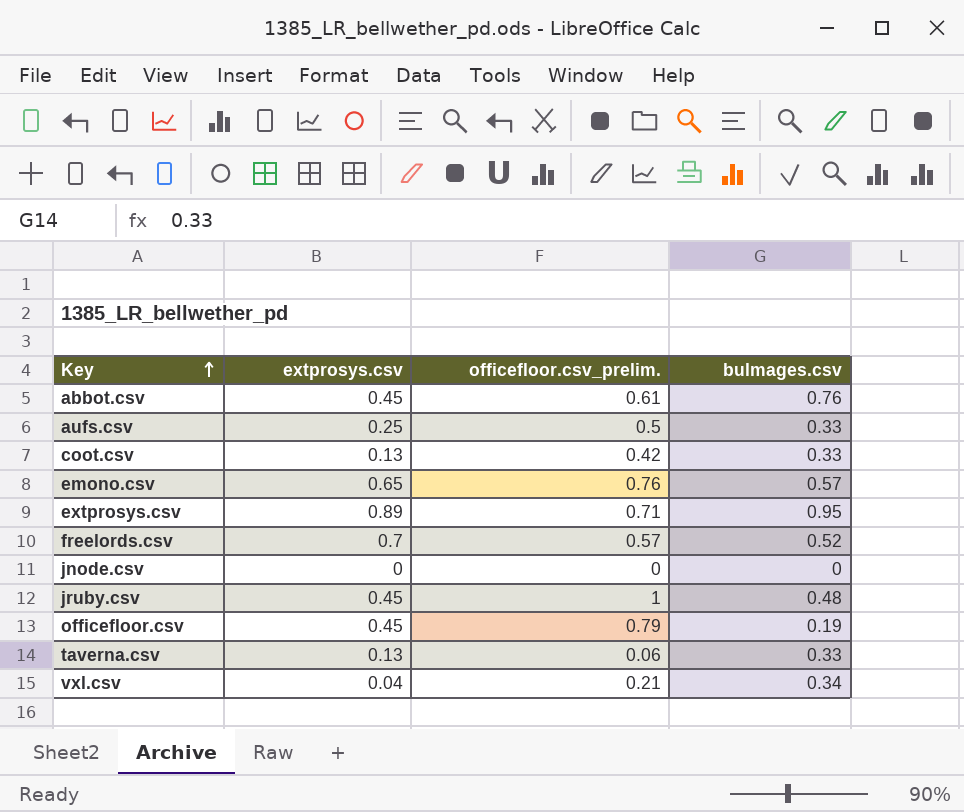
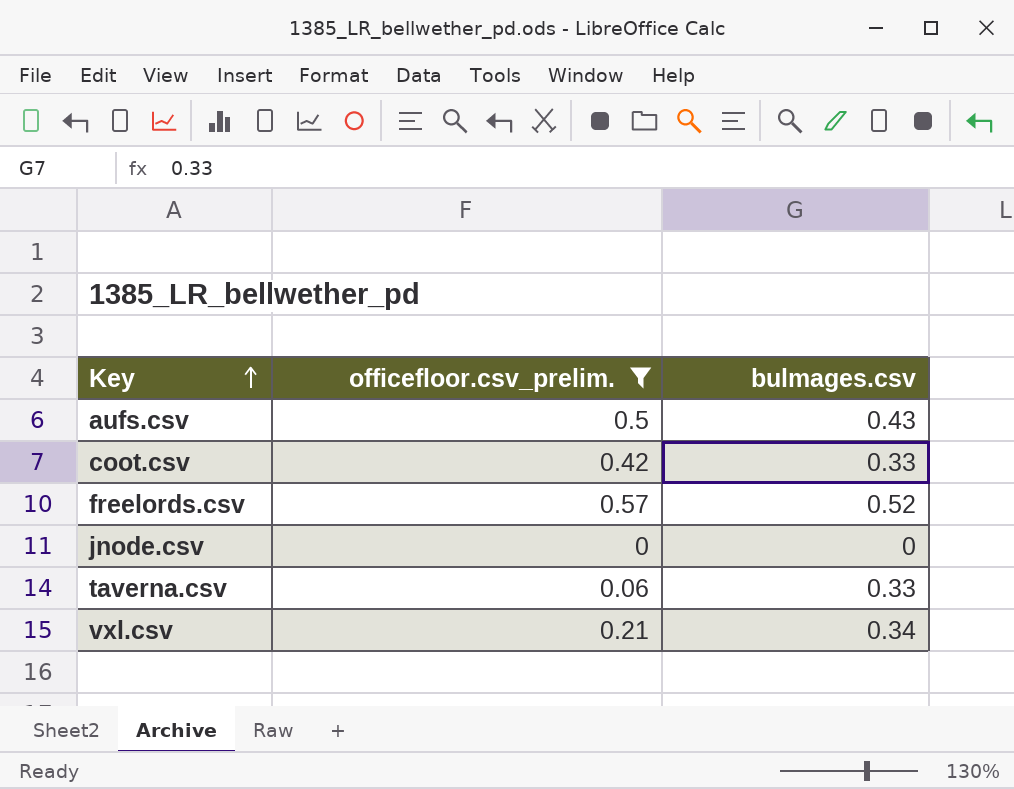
filter: none -> officefloor.csv_prelim. <= 0.57
column extprosys.csv | position: 2 -> none
aufs.csv | bulmages.csv: 0.33 -> 0.43

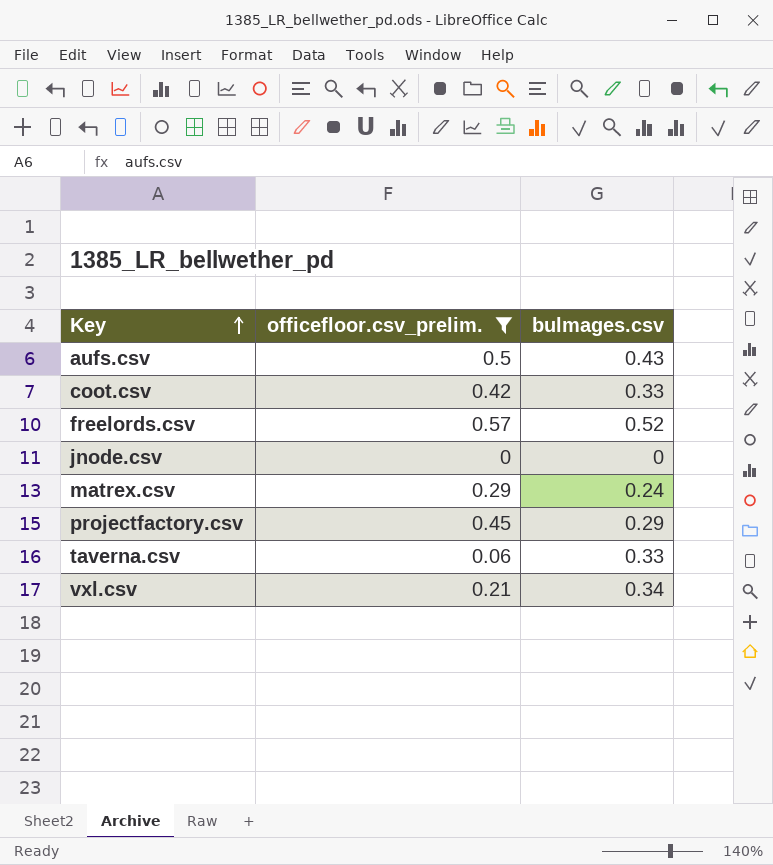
row matrex.csv: none -> 0.29 | 0.24
row projectfactory.csv: none -> 0.45 | 0.29

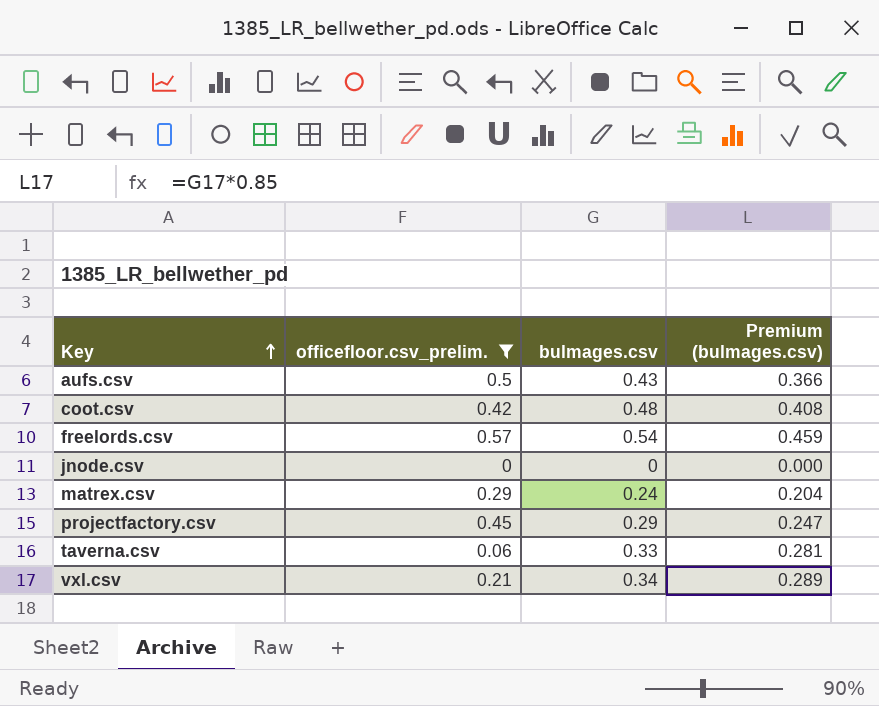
column Premium (bulmages.csv) | formula: none -> [bulmages.csv] * 0.85
coot.csv | bulmages.csv: 0.33 -> 0.48
freelords.csv | bulmages.csv: 0.52 -> 0.54

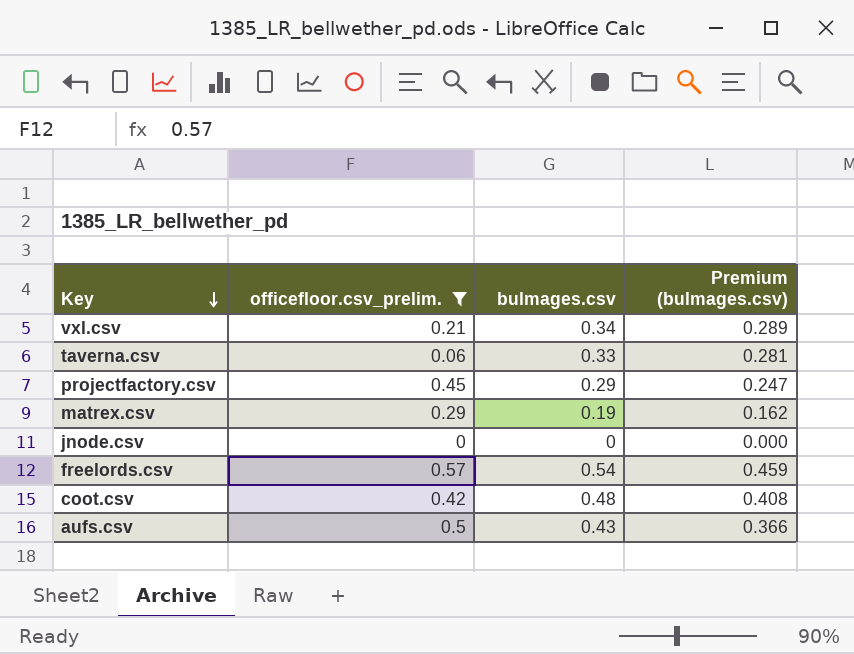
row order: Key ascending -> Key descending
matrex.csv | bulmages.csv: 0.24 -> 0.19
matrex.csv | Premium (bulmages.csv): 0.204 -> 0.162

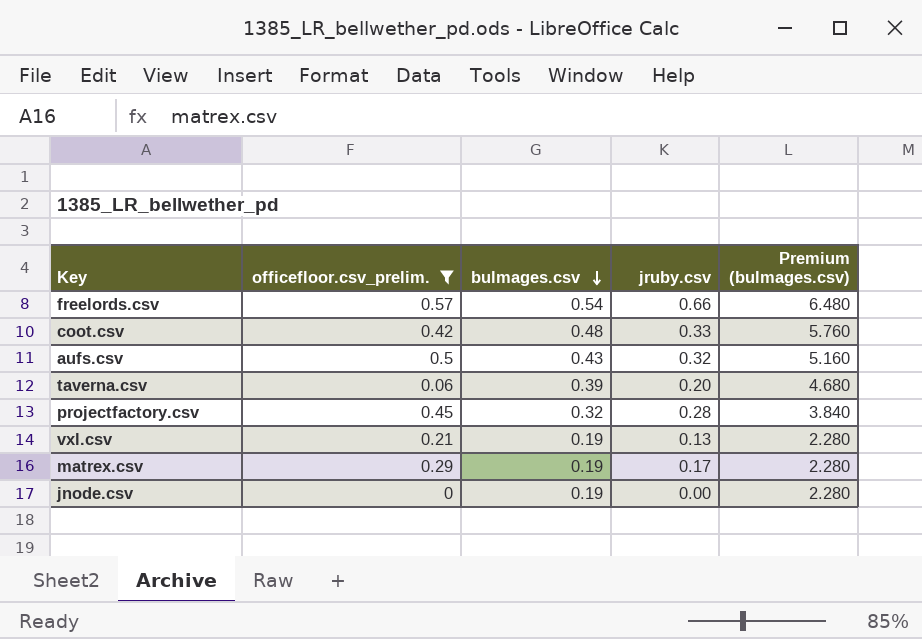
row order: Key descending -> bulmages.csv descending
column jruby.csv | position: none -> 4
column Premium (bulmages.csv) | formula: [bulmages.csv] * 0.85 -> [bulmages.csv] * 12
taverna.csv | bulmages.csv: 0.33 -> 0.39
projectfactory.csv | bulmages.csv: 0.29 -> 0.32
vxl.csv | bulmages.csv: 0.34 -> 0.19
jnode.csv | bulmages.csv: 0 -> 0.19

